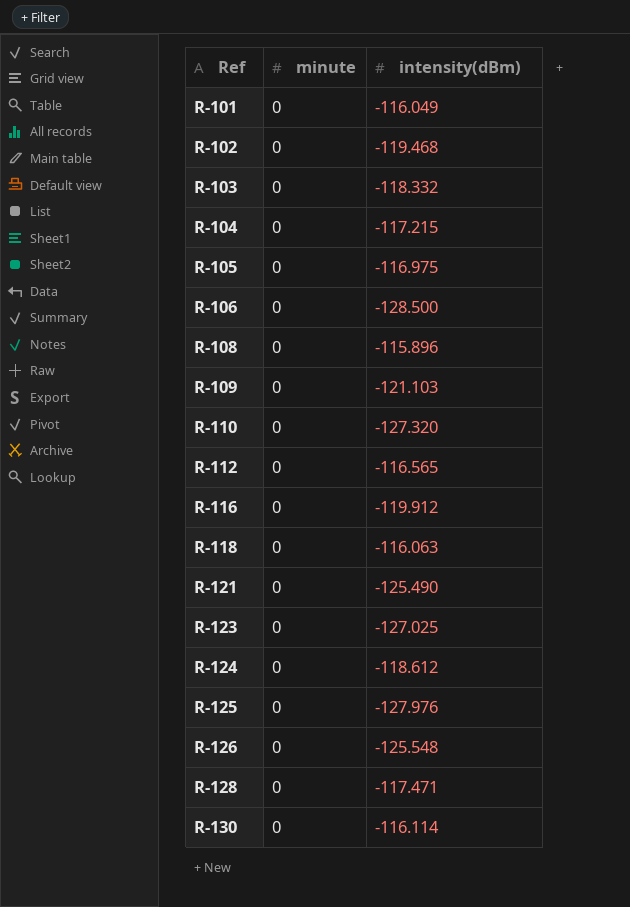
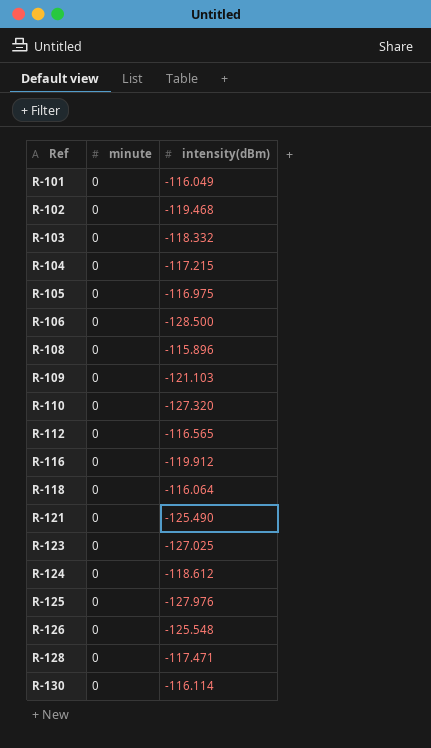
R-118 | intensity(dBm): -116.063 -> -116.064

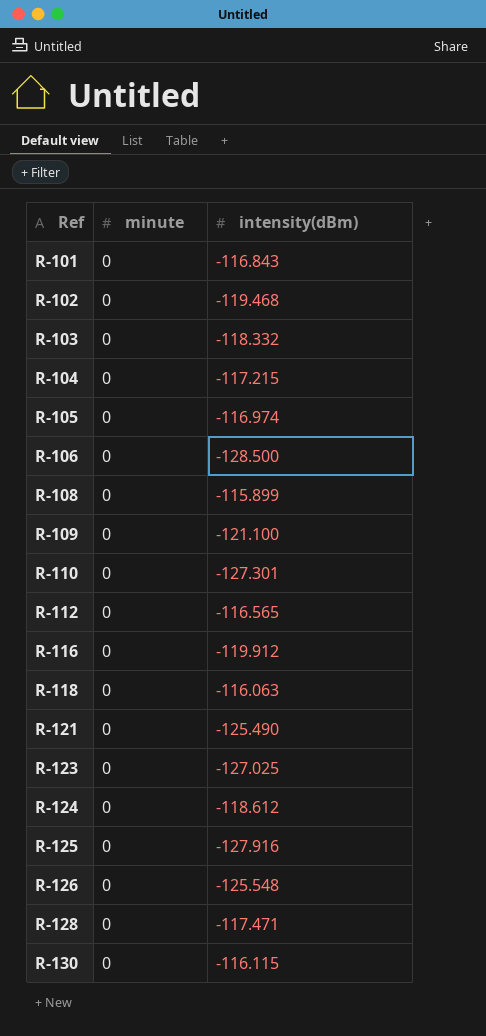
R-101 | intensity(dBm): -116.049 -> -116.843
R-105 | intensity(dBm): -116.975 -> -116.974
R-108 | intensity(dBm): -115.896 -> -115.899
R-109 | intensity(dBm): -121.103 -> -121.100
R-110 | intensity(dBm): -127.320 -> -127.301
R-118 | intensity(dBm): -116.064 -> -116.063
R-125 | intensity(dBm): -127.976 -> -127.916
R-130 | intensity(dBm): -116.114 -> -116.115

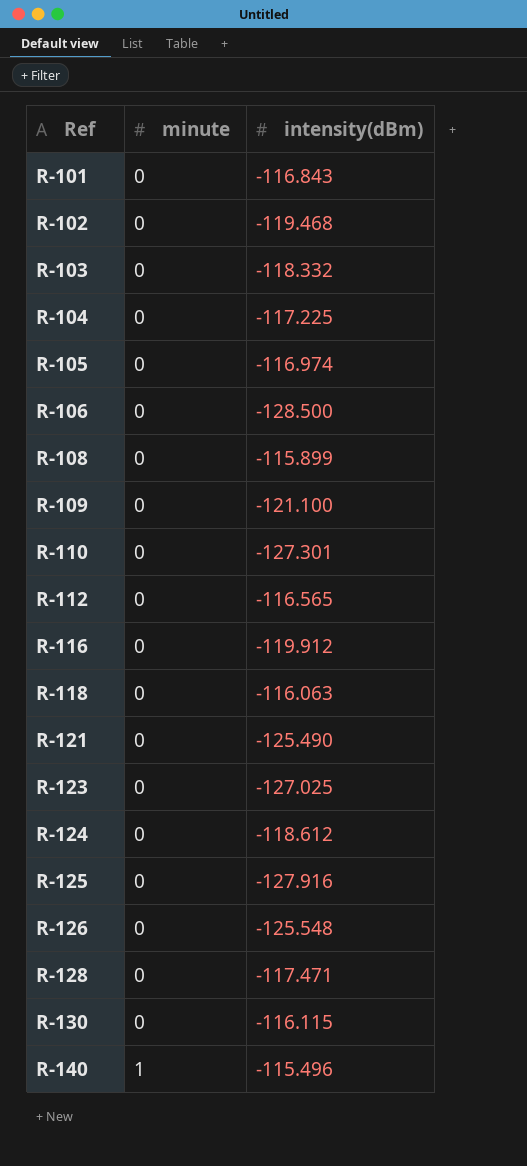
R-104 | intensity(dBm): -117.215 -> -117.225
row R-140: none -> 1 | -115.496

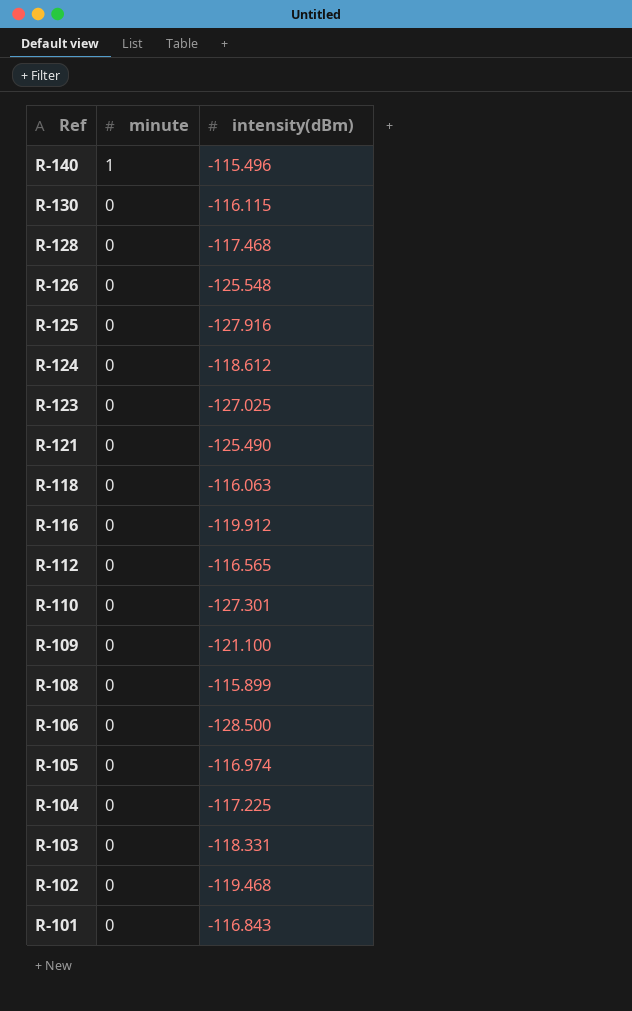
row order: Ref ascending -> Ref descending
R-128 | intensity(dBm): -117.471 -> -117.468
R-103 | intensity(dBm): -118.332 -> -118.331

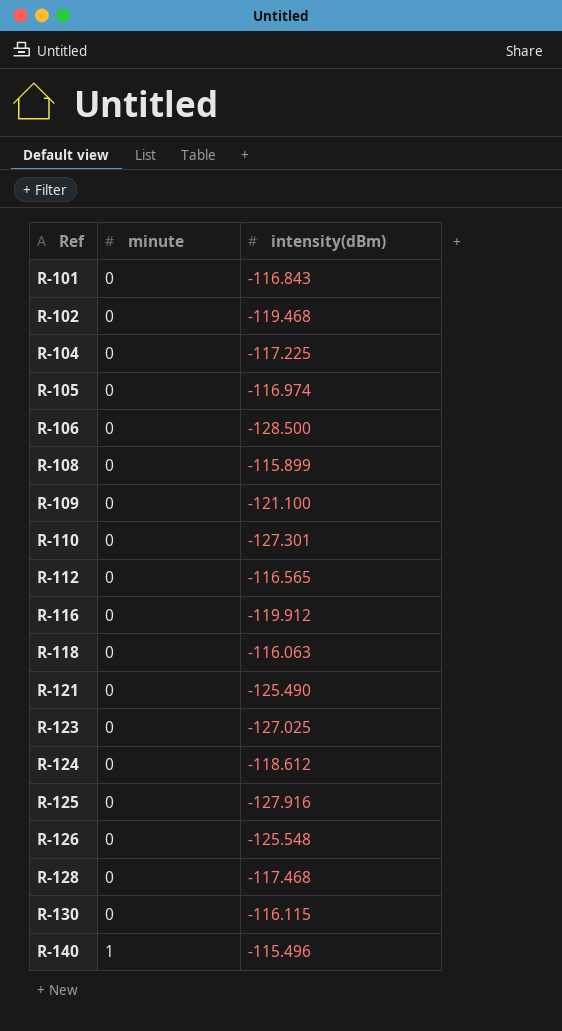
row order: Ref descending -> Ref ascending
row R-103: 0 | -118.331 -> none

